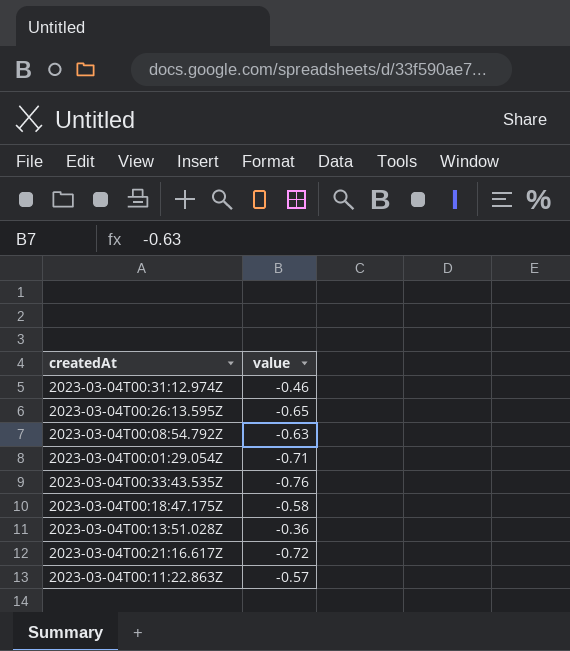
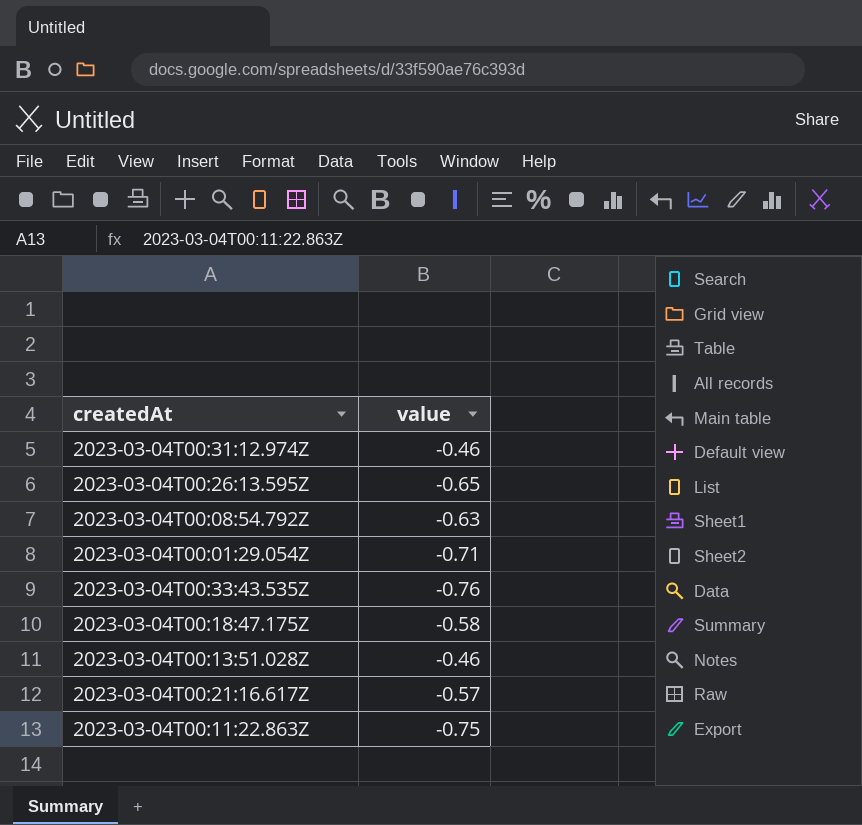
2023-03-04T00:13:51.028Z | value: -0.36 -> -0.46
2023-03-04T00:21:16.617Z | value: -0.72 -> -0.57
2023-03-04T00:11:22.863Z | value: -0.57 -> -0.75

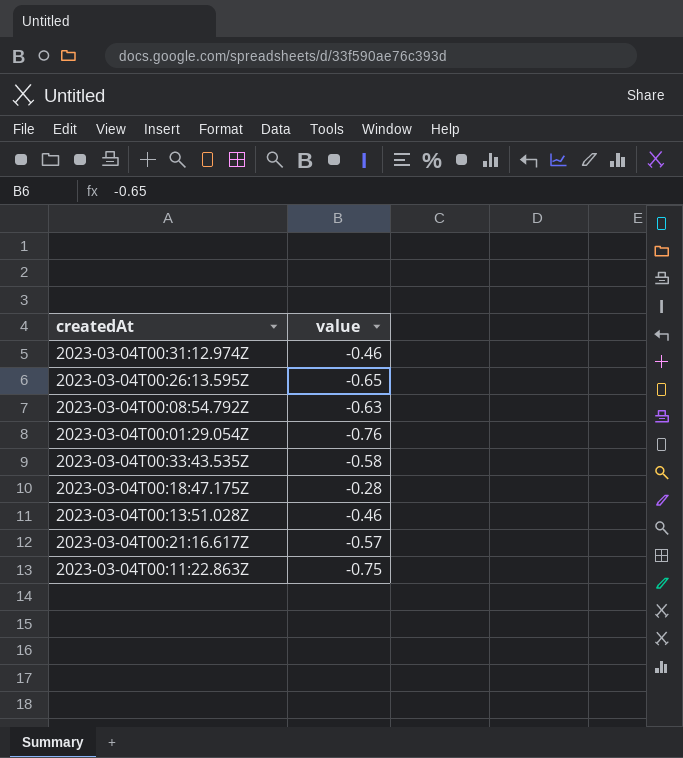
2023-03-04T00:01:29.054Z | value: -0.71 -> -0.76
2023-03-04T00:33:43.535Z | value: -0.76 -> -0.58
2023-03-04T00:18:47.175Z | value: -0.58 -> -0.28

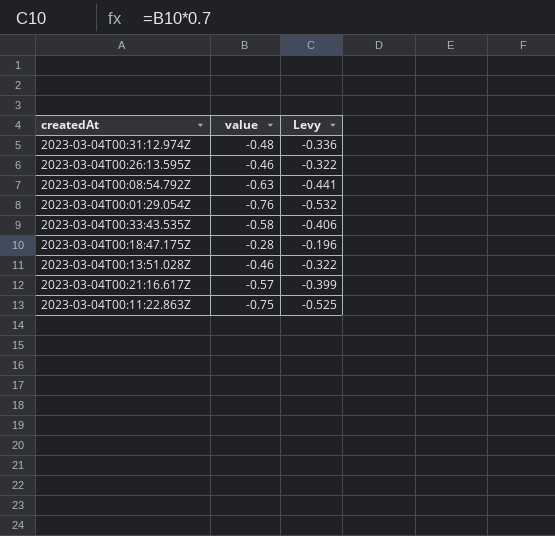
column Levy | formula: none -> [value] * 0.7
2023-03-04T00:31:12.974Z | value: -0.46 -> -0.48
2023-03-04T00:26:13.595Z | value: -0.65 -> -0.46

